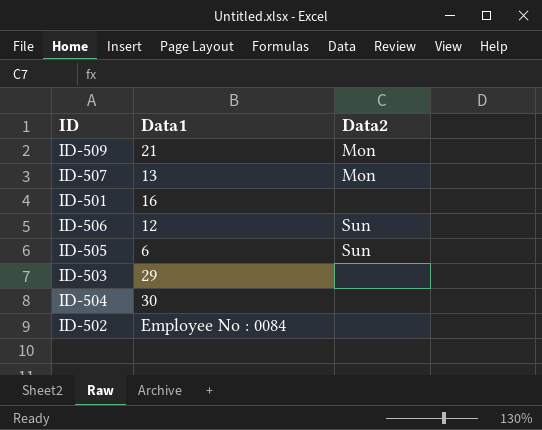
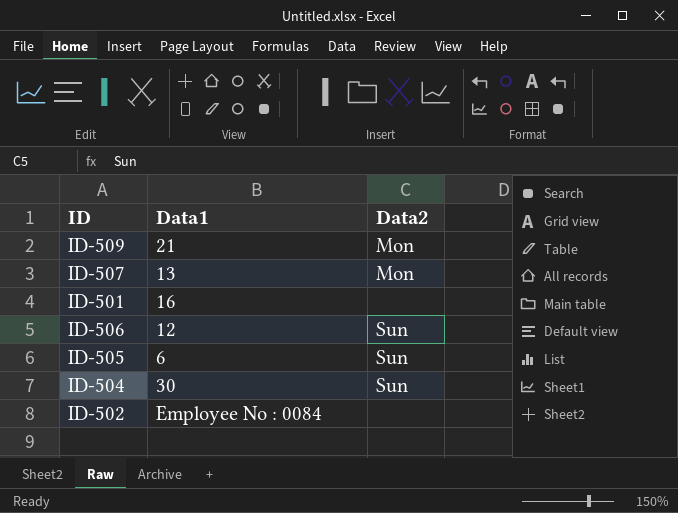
row ID-503: 29 | none -> none
ID-504 | Data2: none -> Sun

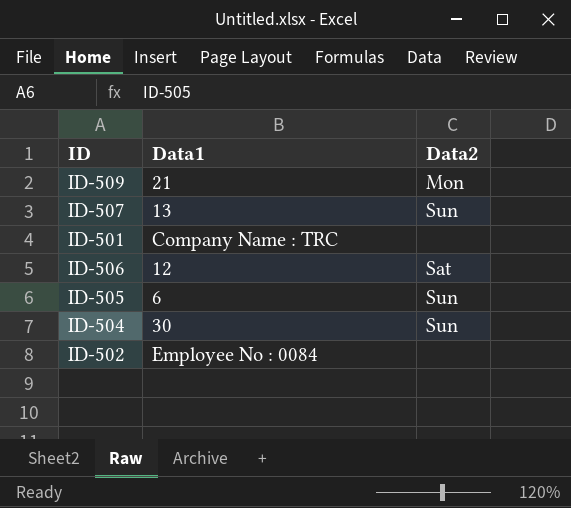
ID-507 | Data2: Mon -> Sun
ID-501 | Data1: 16 -> Company Name : TRC
ID-506 | Data2: Sun -> Sat

